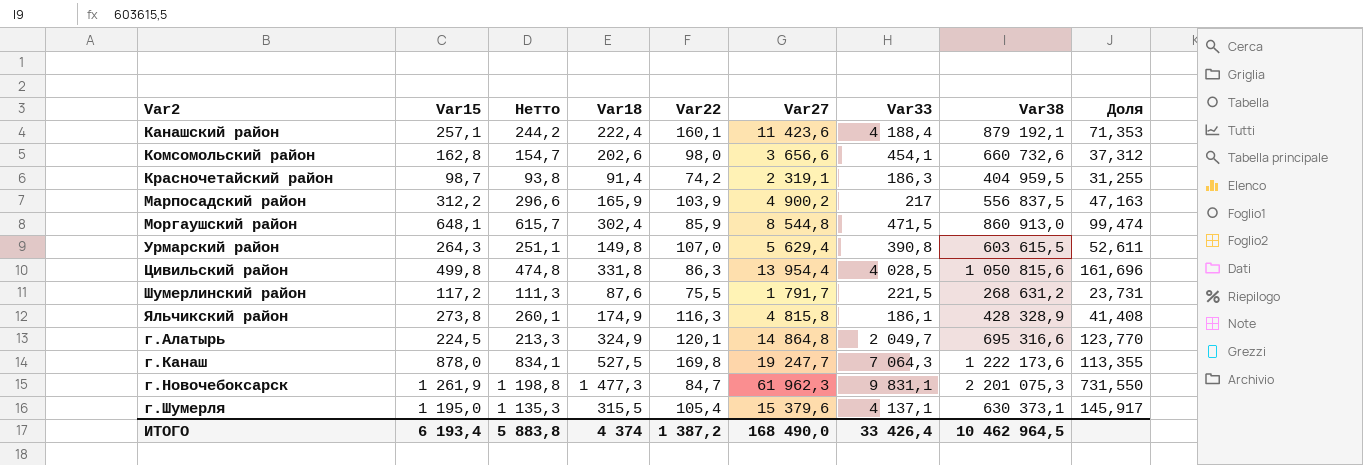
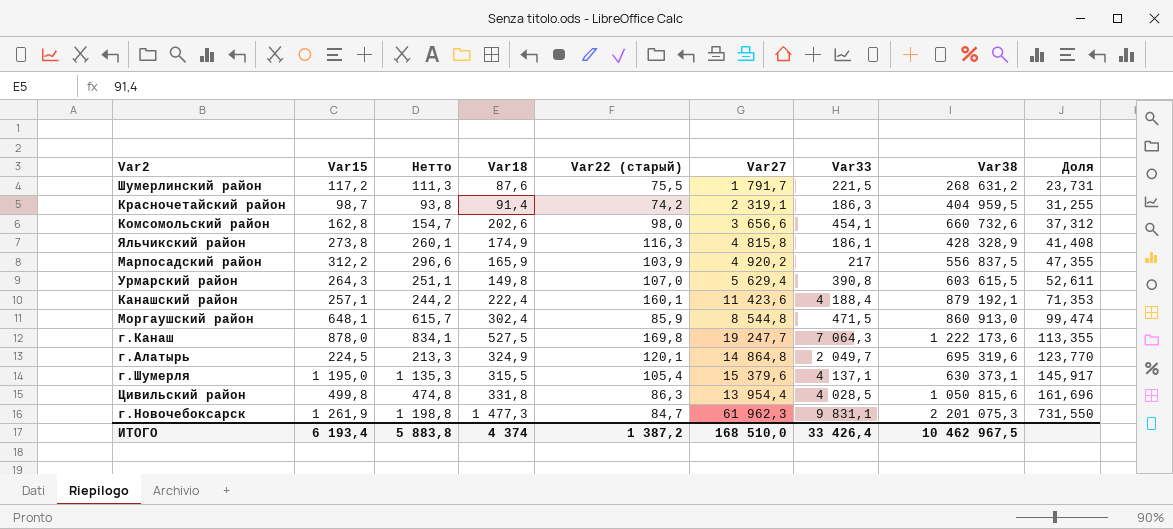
row order: none -> Доля ascending
column name: Var22 -> Var22 (старый)
Марпосадский pайон | Var27: 4 900,2 -> 4 920,2
Марпосадский pайон | Доля: 47,163 -> 47,355
г.Алатырь | Var38: 695 316,6 -> 695 319,6
ИТОГО | Var27: 168 490,0 -> 168 510,0
ИТОГО | Var38: 10 462 964,5 -> 10 462 967,5

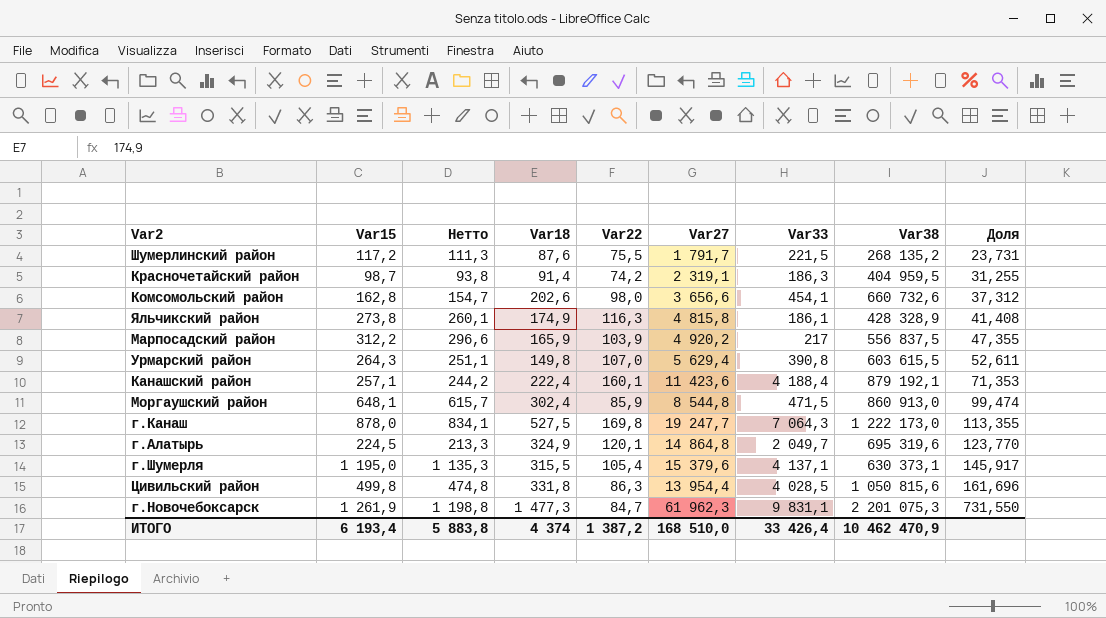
column name: Var22 (старый) -> Var22
Шумерлинский pайон | Var38: 268 631,2 -> 268 135,2
г.Канаш | Var38: 1 222 173,6 -> 1 222 173,0
ИТОГО | Var38: 10 462 967,5 -> 10 462 470,9

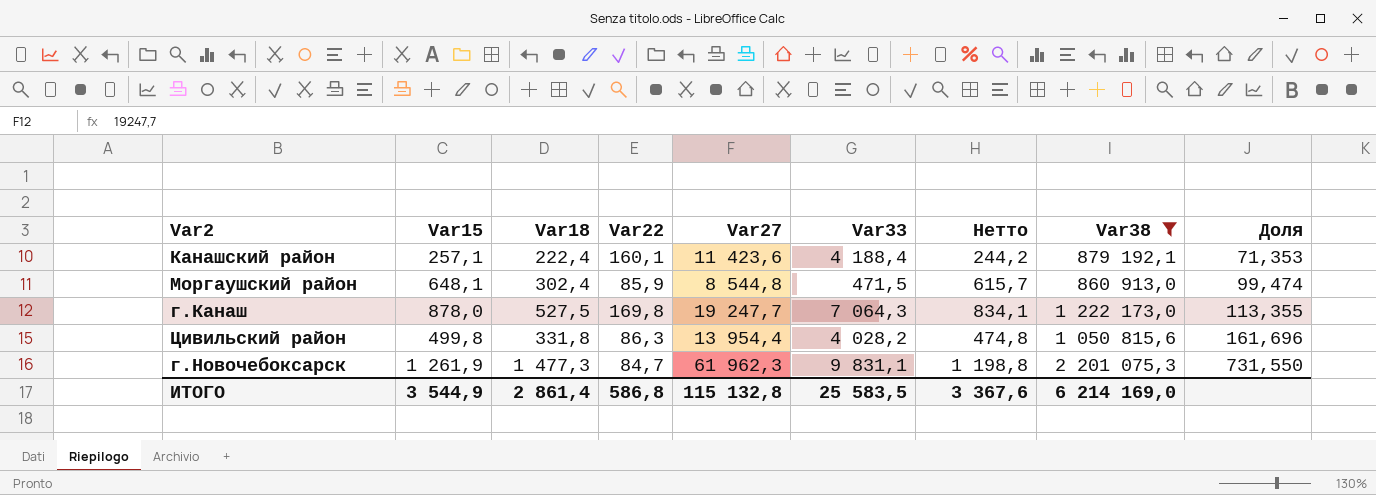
filter: none -> Var38 >= 860 913,0
column Нетто | position: 3 -> 7
Цивильский pайон | Var33: 4 028,5 -> 4 028,2
ИТОГО | Var15: 6 193,4 -> 3 544,9
ИТОГО | Var18: 4 374 -> 2 861,4
ИТОГО | Var22: 1 387,2 -> 586,8
ИТОГО | Var27: 168 510,0 -> 115 132,8
ИТОГО | Var33: 33 426,4 -> 25 583,5
ИТОГО | Нетто: 5 883,8 -> 3 367,6
ИТОГО | Var38: 10 462 470,9 -> 6 214 169,0

